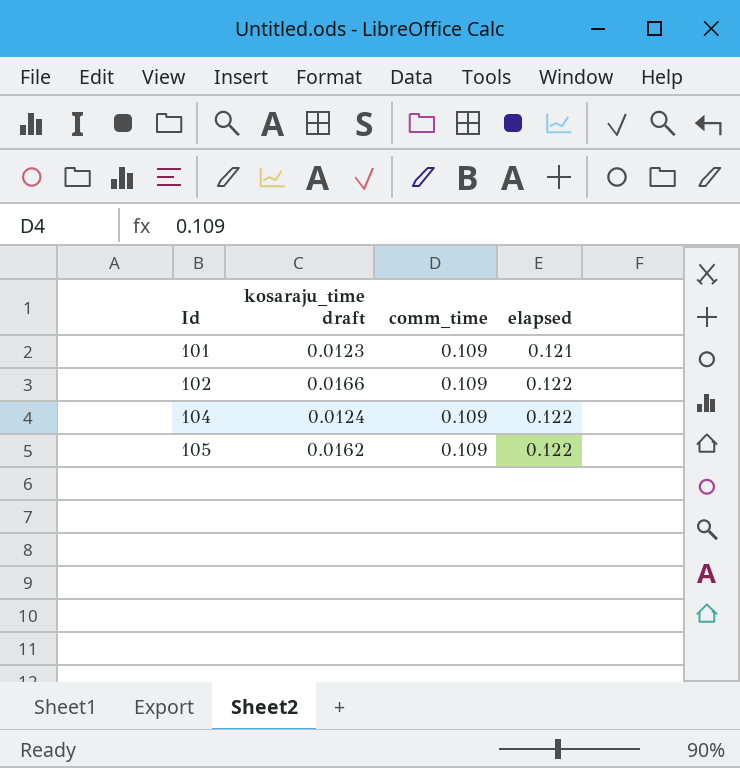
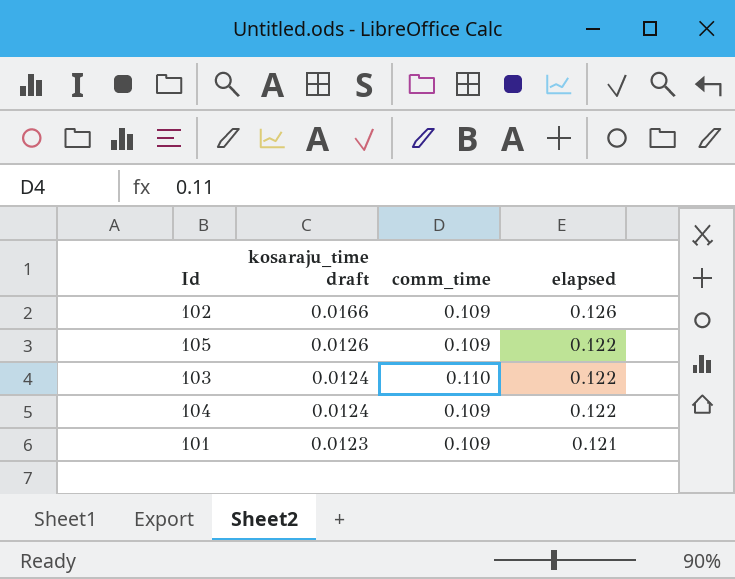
row order: Id ascending -> kosaraju_time draft descending
102 | elapsed: 0.122 -> 0.126
105 | kosaraju_time draft: 0.0162 -> 0.0126
row 103: none -> 0.0124 | 0.110 | 0.122

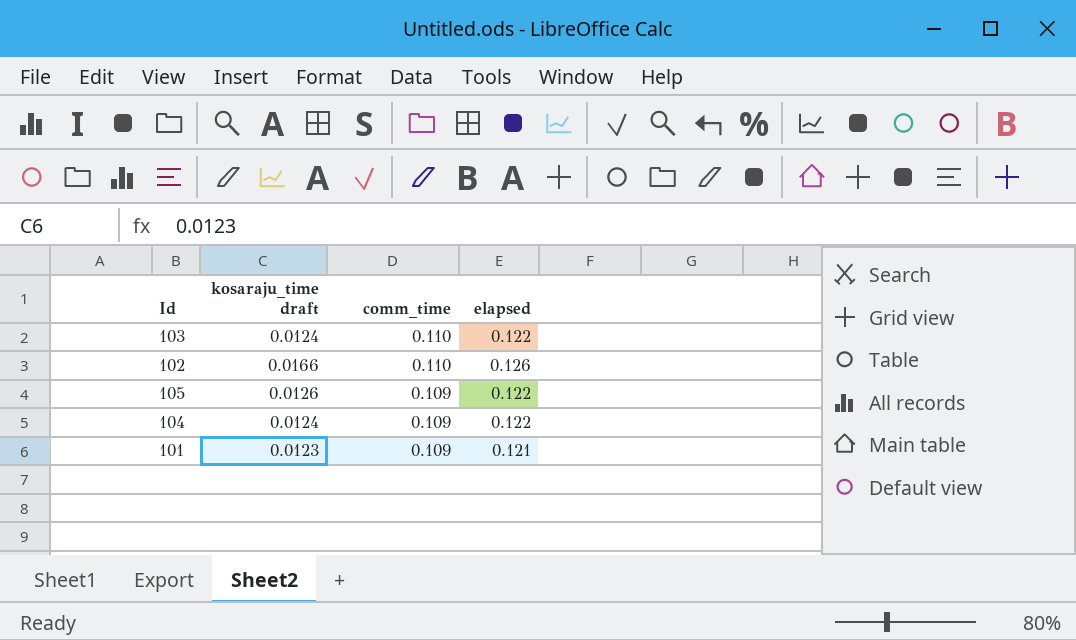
row order: kosaraju_time draft descending -> comm_time descending
102 | comm_time: 0.109 -> 0.110

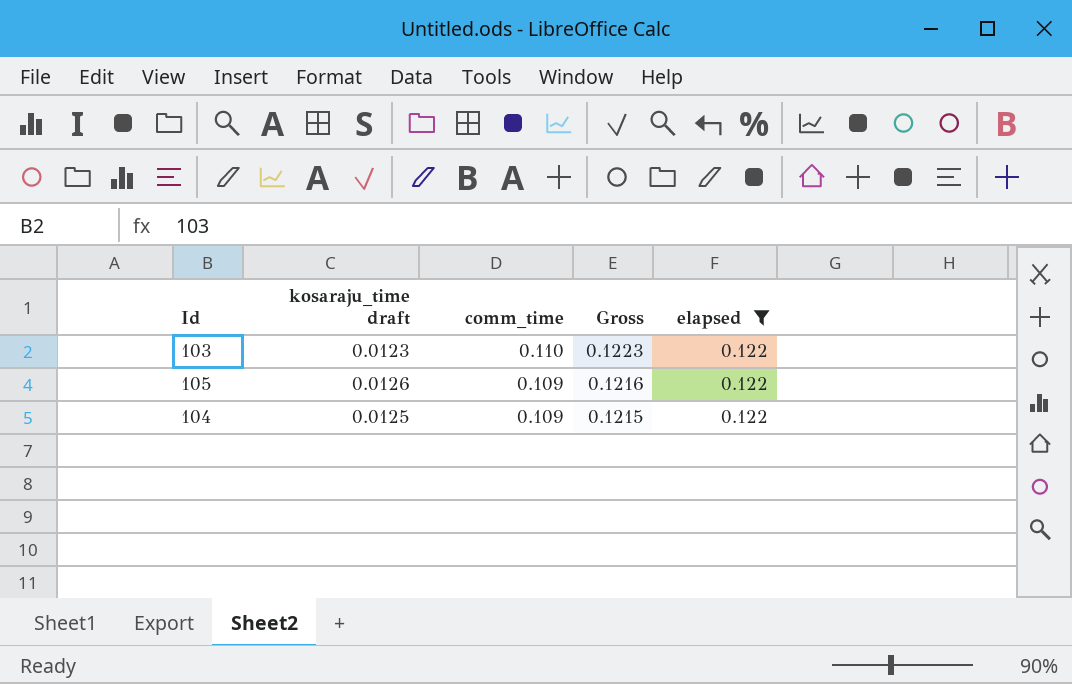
filter: none -> elapsed = 0.122
column Gross | formula: none -> [kosaraju_time draft] + [comm_time]
103 | kosaraju_time draft: 0.0124 -> 0.0123
104 | kosaraju_time draft: 0.0124 -> 0.0125

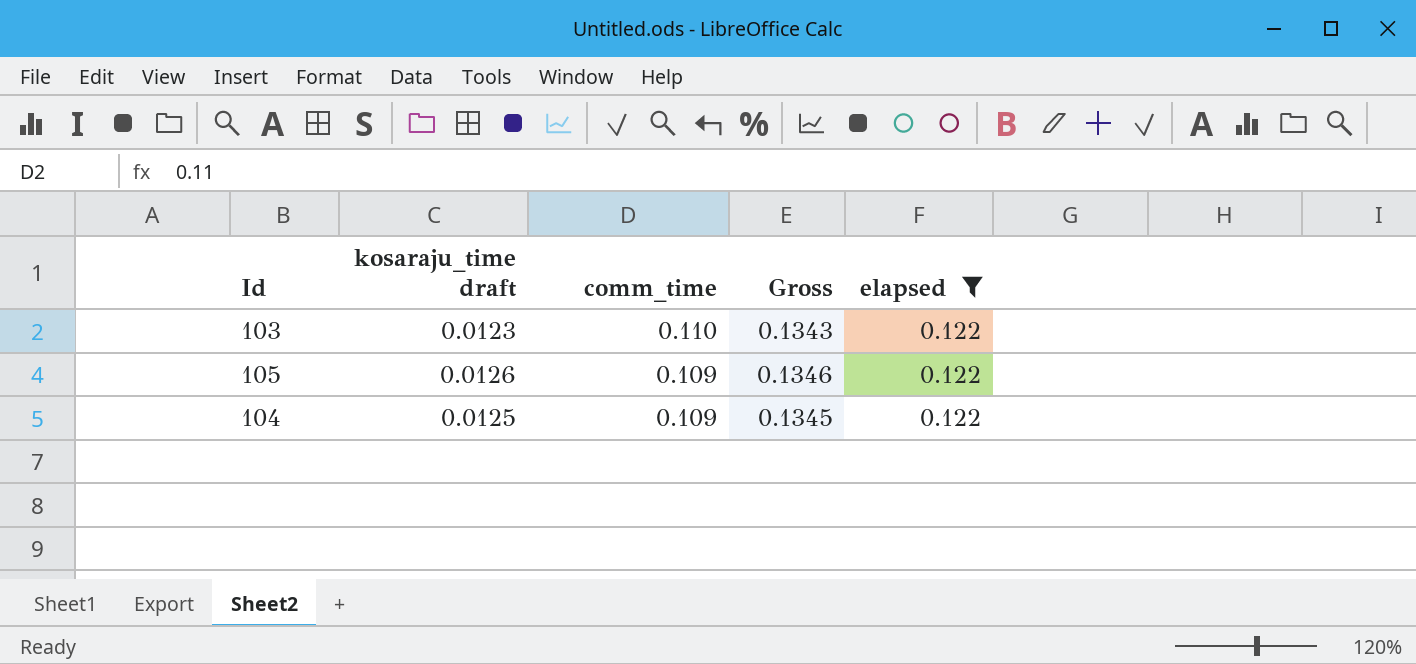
column Gross | formula: [kosaraju_time draft] + [comm_time] -> [kosaraju_time draft] + [elapsed]

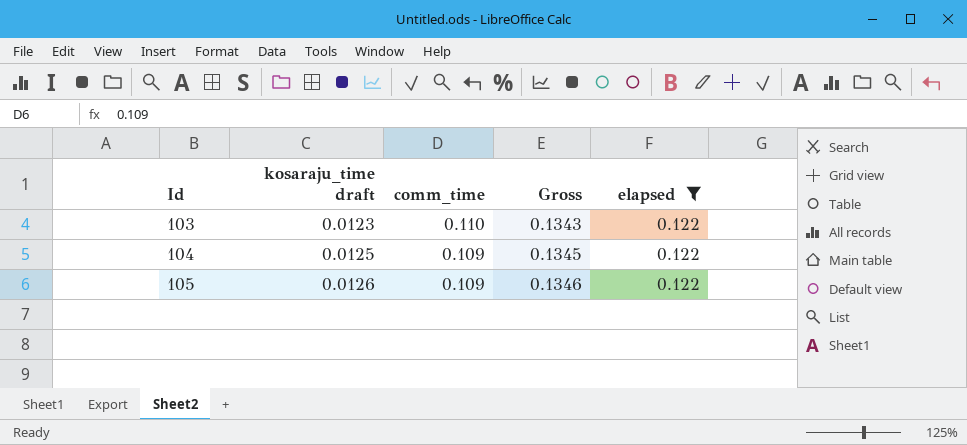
row order: comm_time descending -> Id ascending

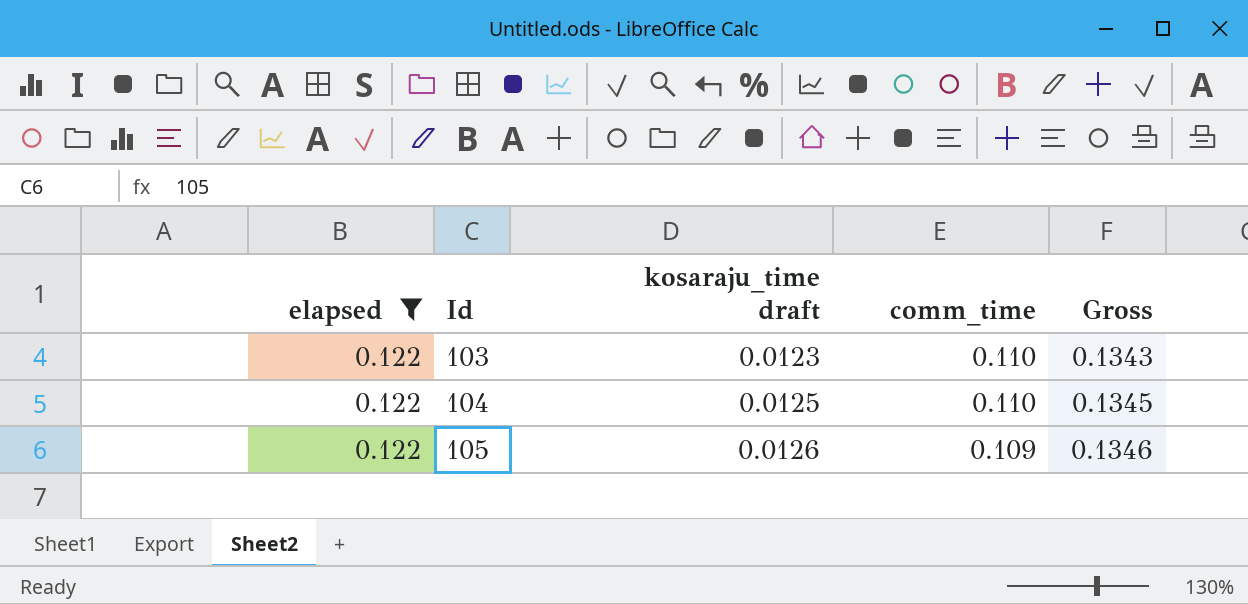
column elapsed | position: 5 -> 1
104 | comm_time: 0.109 -> 0.110

